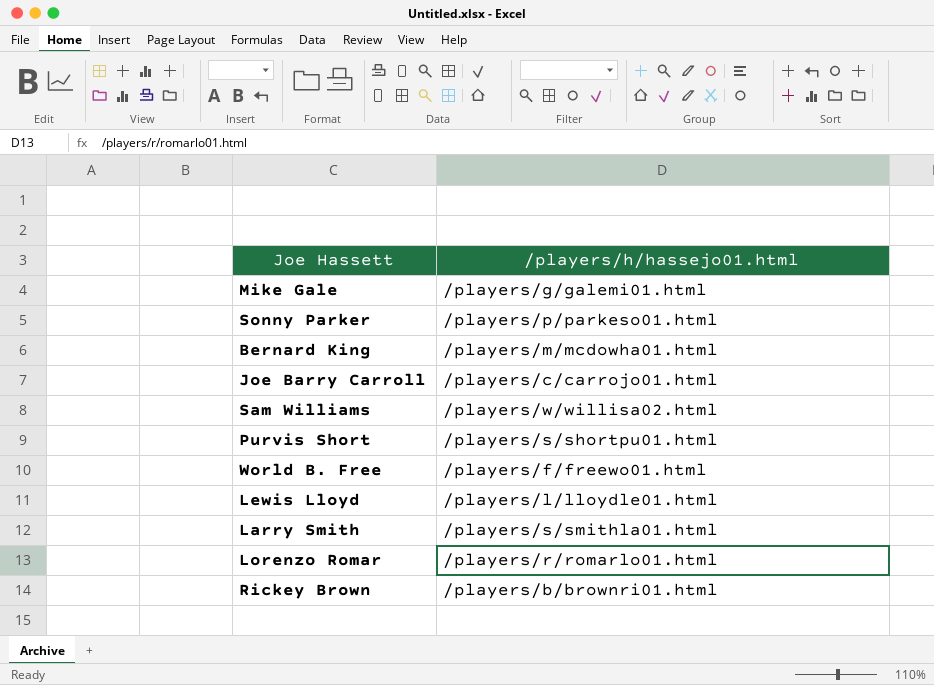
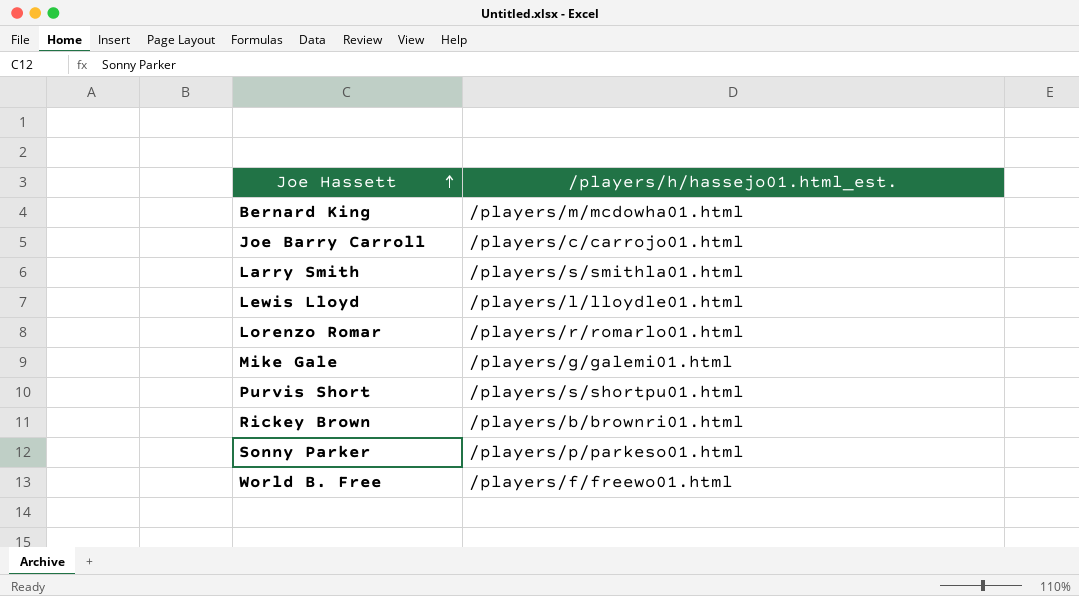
row order: none -> Joe Hassett ascending
column name: /players/h/hassejo01.html -> /players/h/hassejo01.html_est.
row Sam Williams: /players/w/willisa02.html -> none

